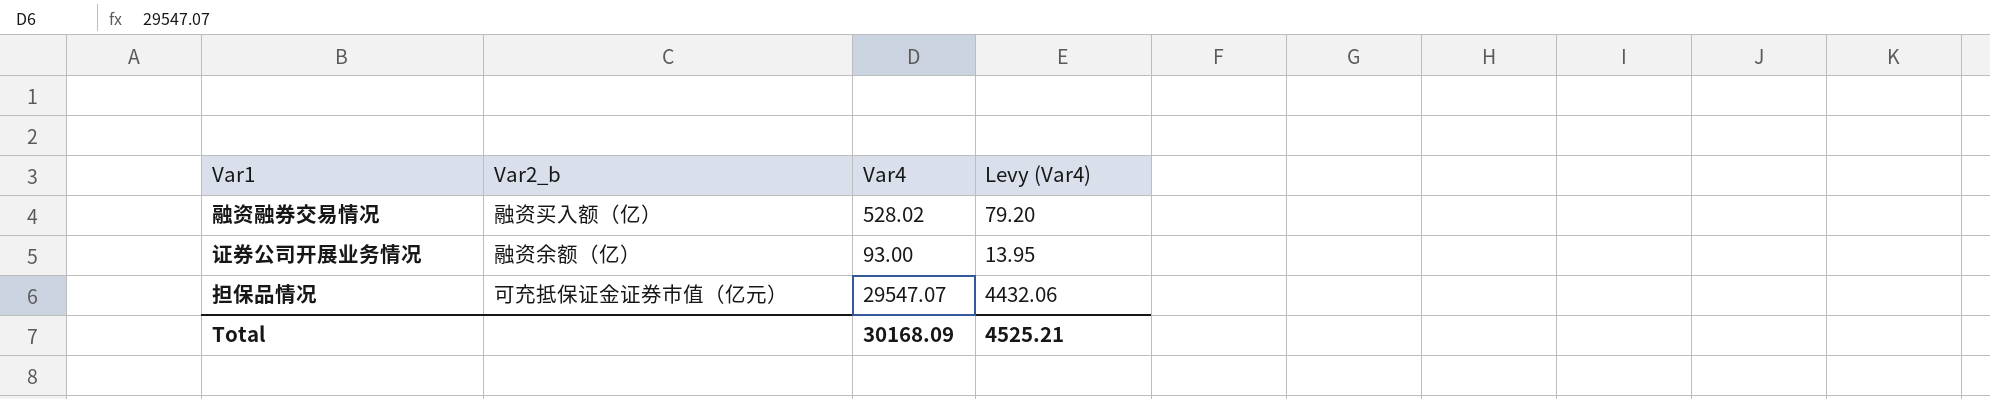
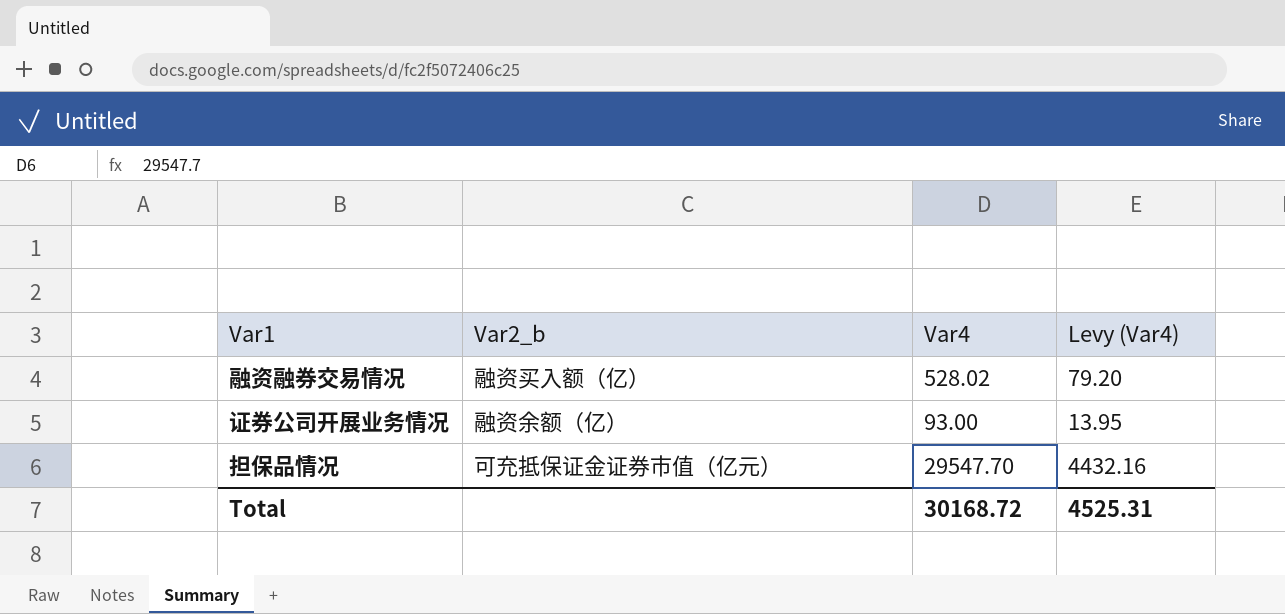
担保品情况 | Var4: 29547.07 -> 29547.70
担保品情况 | Levy (Var4): 4432.06 -> 4432.16
Total | Var4: 30168.09 -> 30168.72
Total | Levy (Var4): 4525.21 -> 4525.31

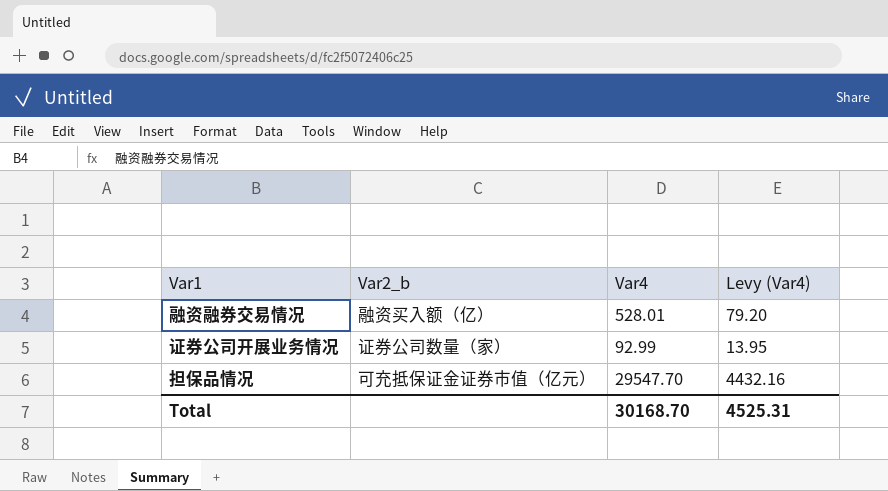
融资融券交易情况 | Var4: 528.02 -> 528.01
证券公司开展业务情况 | Var2_b: 融资余额（亿） -> 证券公司数量（家）
证券公司开展业务情况 | Var4: 93.00 -> 92.99
Total | Var4: 30168.72 -> 30168.70

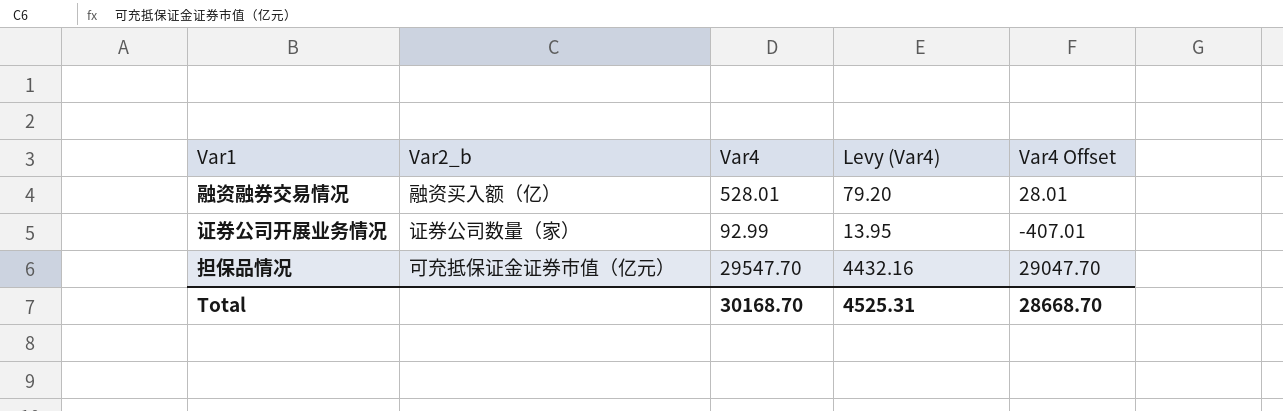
column Var4 Offset | formula: none -> [Var4] - 500

